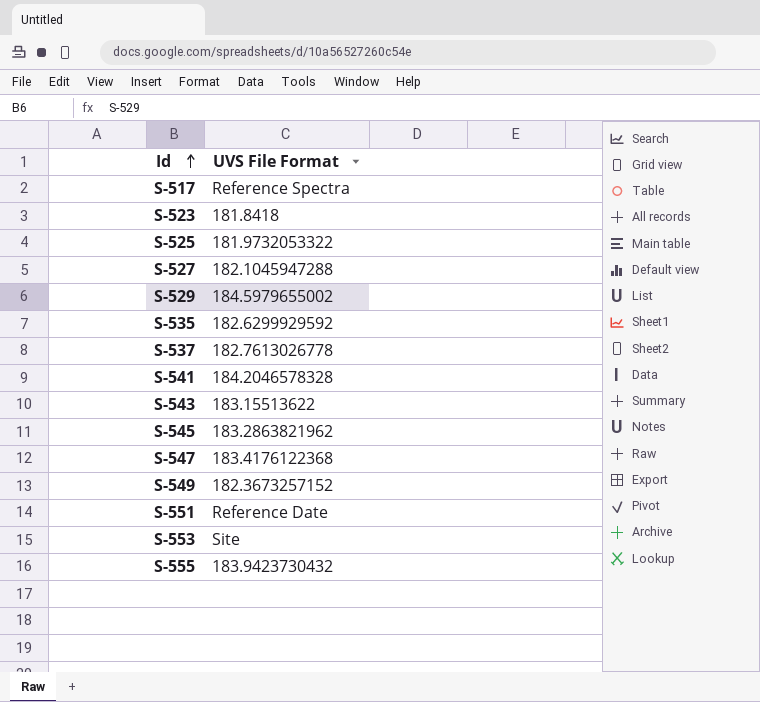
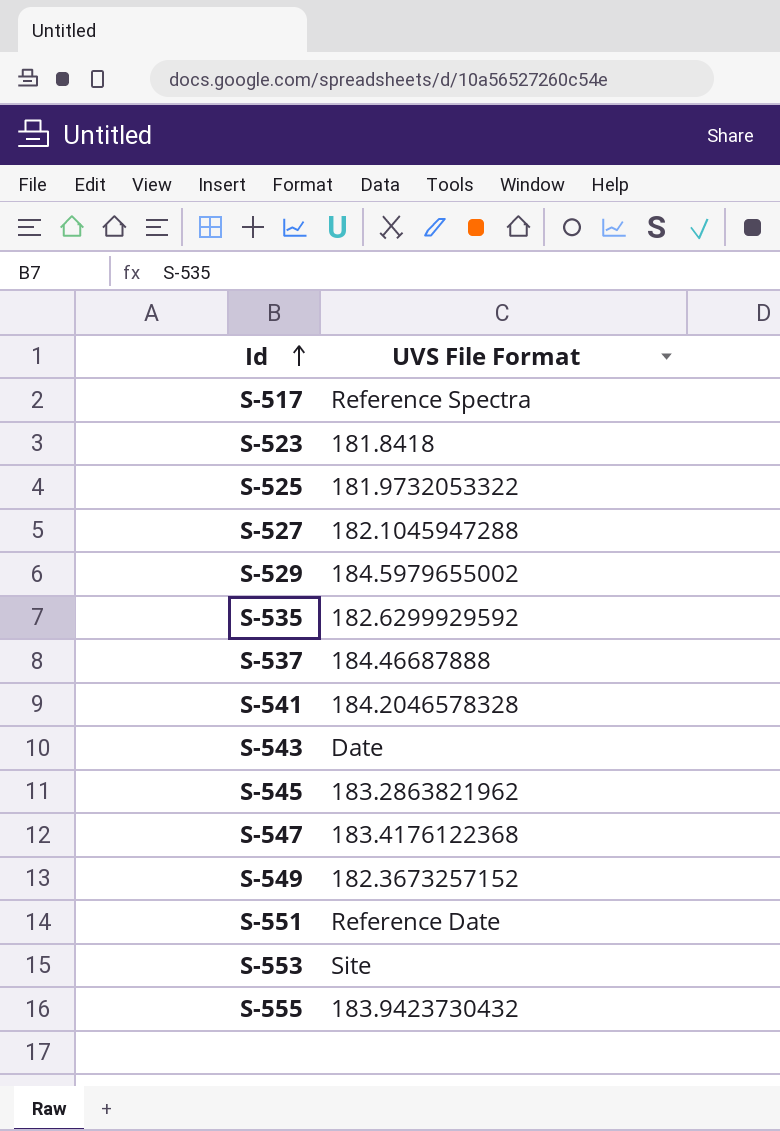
S-537 | UVS File Format: 182.7613026778 -> 184.46687888
S-543 | UVS File Format: 183.15513622 -> Date

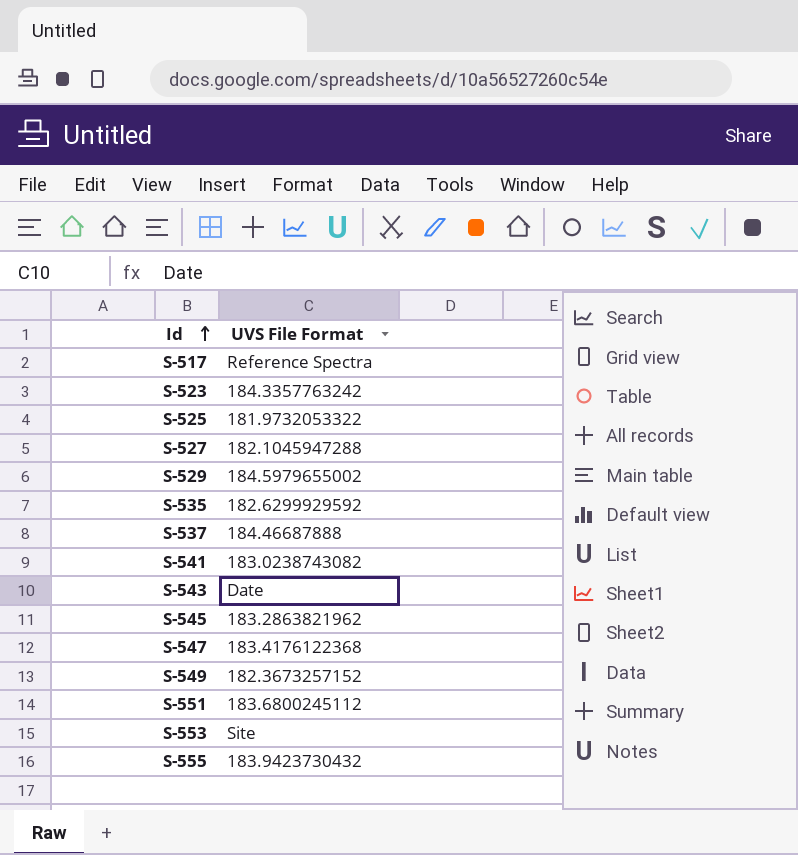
S-523 | UVS File Format: 181.8418 -> 184.3357763242
S-541 | UVS File Format: 184.2046578328 -> 183.0238743082
S-551 | UVS File Format: Reference Date -> 183.6800245112

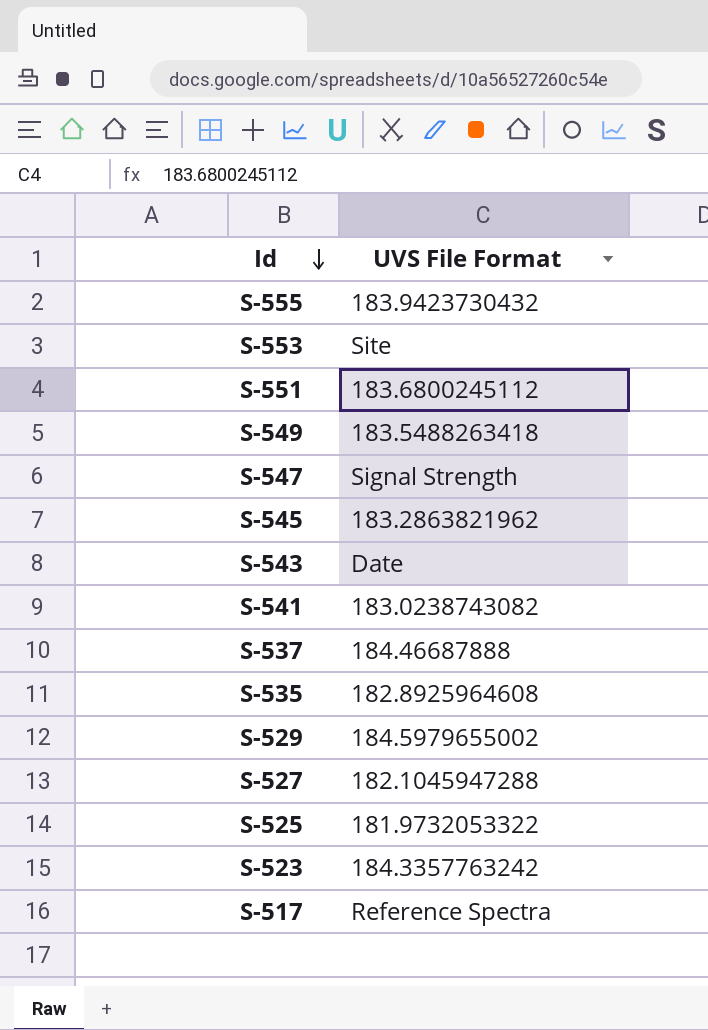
row order: Id ascending -> Id descending
S-549 | UVS File Format: 182.3673257152 -> 183.5488263418
S-547 | UVS File Format: 183.4176122368 -> Signal Strength
S-535 | UVS File Format: 182.6299929592 -> 182.8925964608

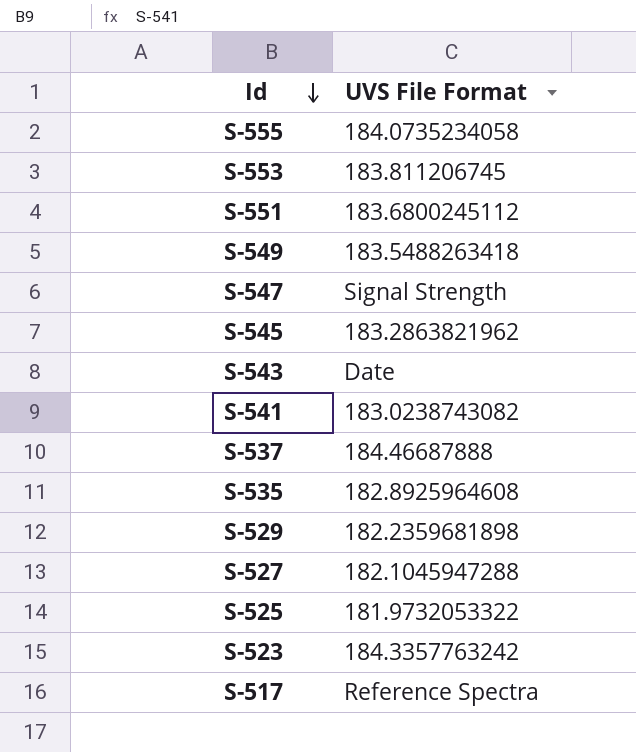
S-555 | UVS File Format: 183.9423730432 -> 184.0735234058
S-553 | UVS File Format: Site -> 183.811206745
S-529 | UVS File Format: 184.5979655002 -> 182.2359681898

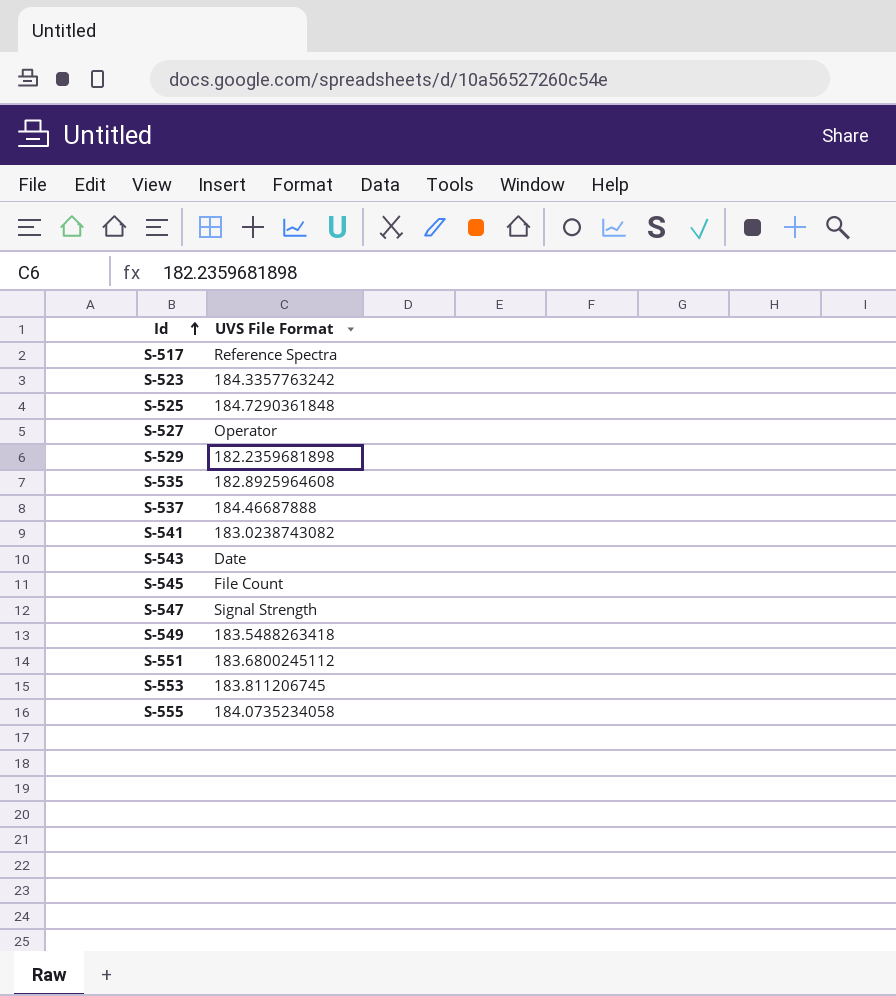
row order: Id descending -> Id ascending
S-525 | UVS File Format: 181.9732053322 -> 184.7290361848
S-527 | UVS File Format: 182.1045947288 -> Operator
S-545 | UVS File Format: 183.2863821962 -> File Count

